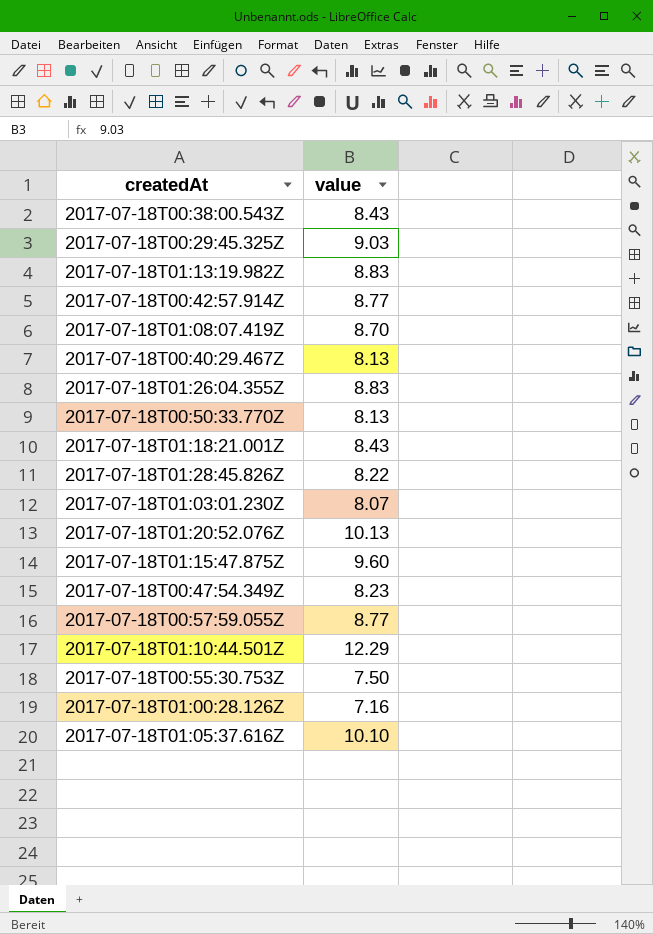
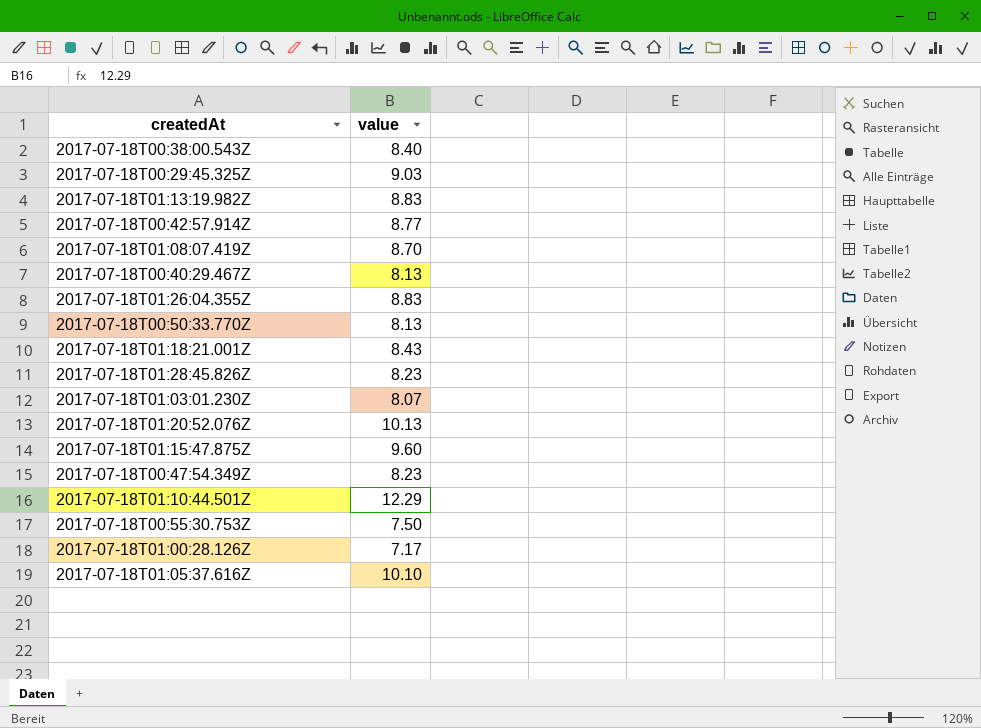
row 2017-07-18T00:57:59.055Z: 8.77 -> none
2017-07-18T00:38:00.543Z | value: 8.43 -> 8.40
2017-07-18T01:28:45.826Z | value: 8.22 -> 8.23
2017-07-18T01:00:28.126Z | value: 7.16 -> 7.17

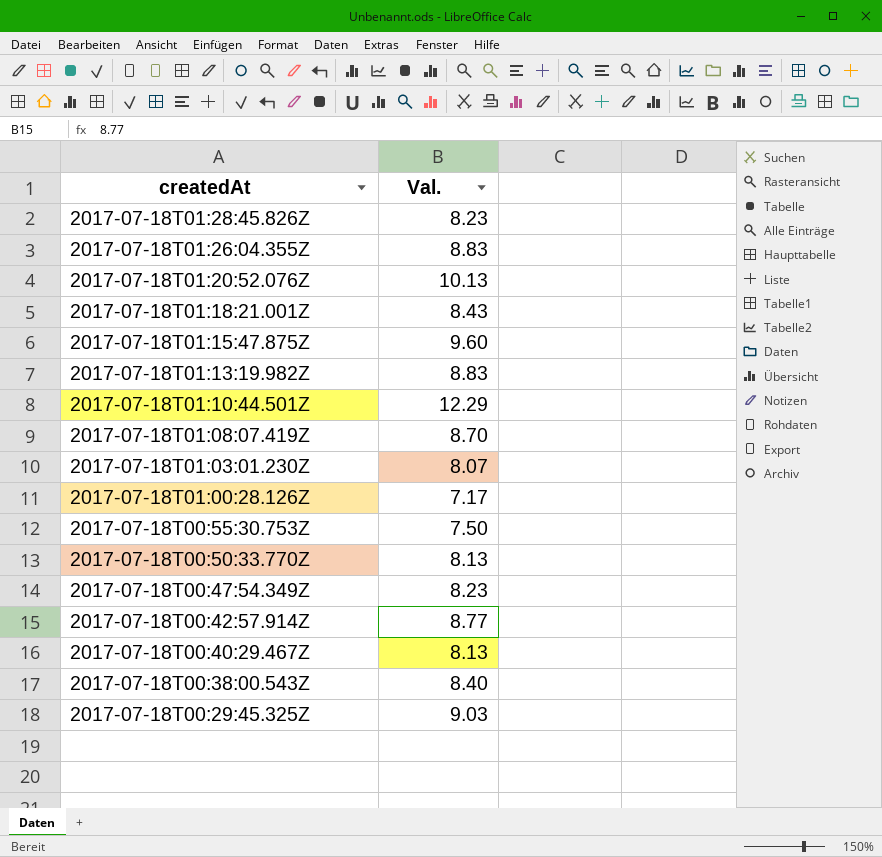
row order: none -> createdAt descending
column name: value -> Val.
row 2017-07-18T01:05:37.616Z: 10.10 -> none

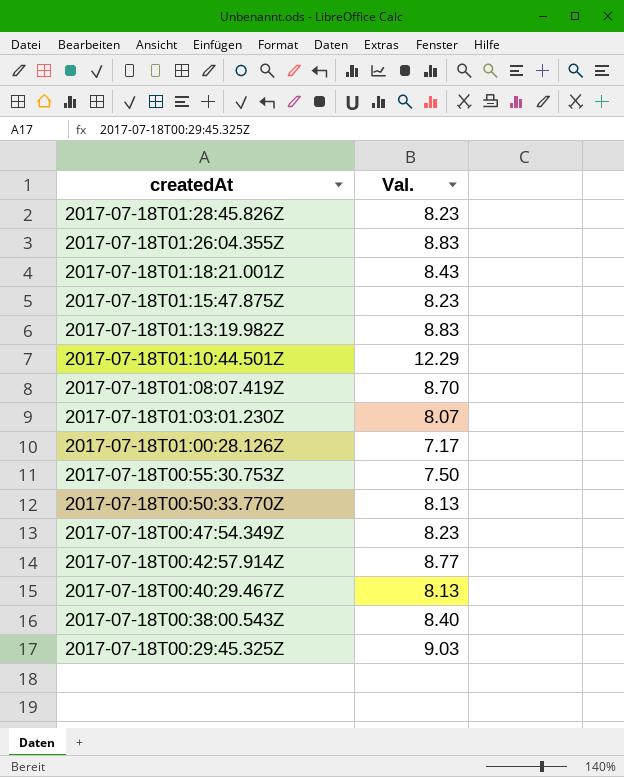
row 2017-07-18T01:20:52.076Z: 10.13 -> none
2017-07-18T01:15:47.875Z | Val.: 9.60 -> 8.23

